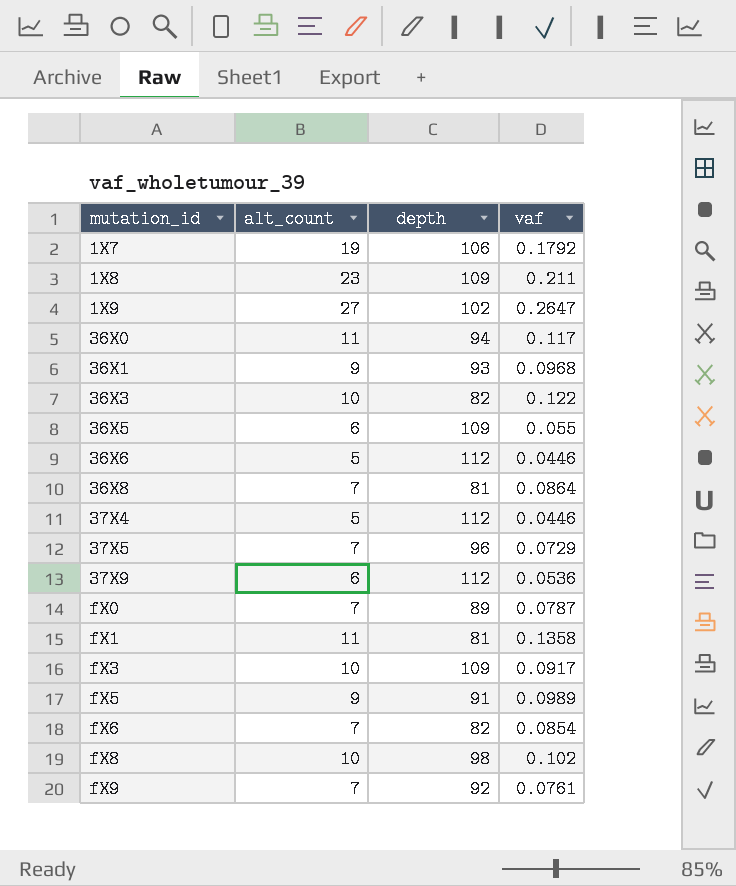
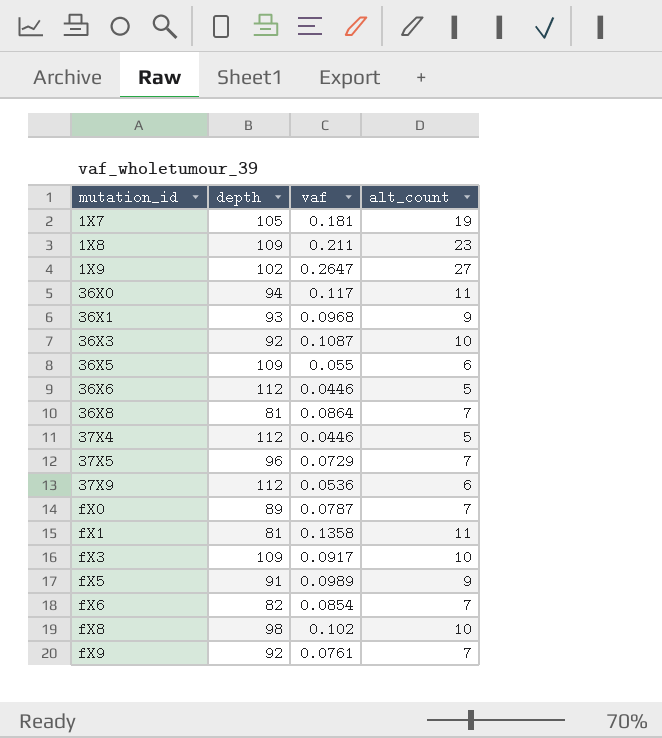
column alt_count | position: 2 -> 4
1X7 | depth: 106 -> 105
1X7 | vaf: 0.1792 -> 0.181
36X3 | depth: 82 -> 92
36X3 | vaf: 0.122 -> 0.1087

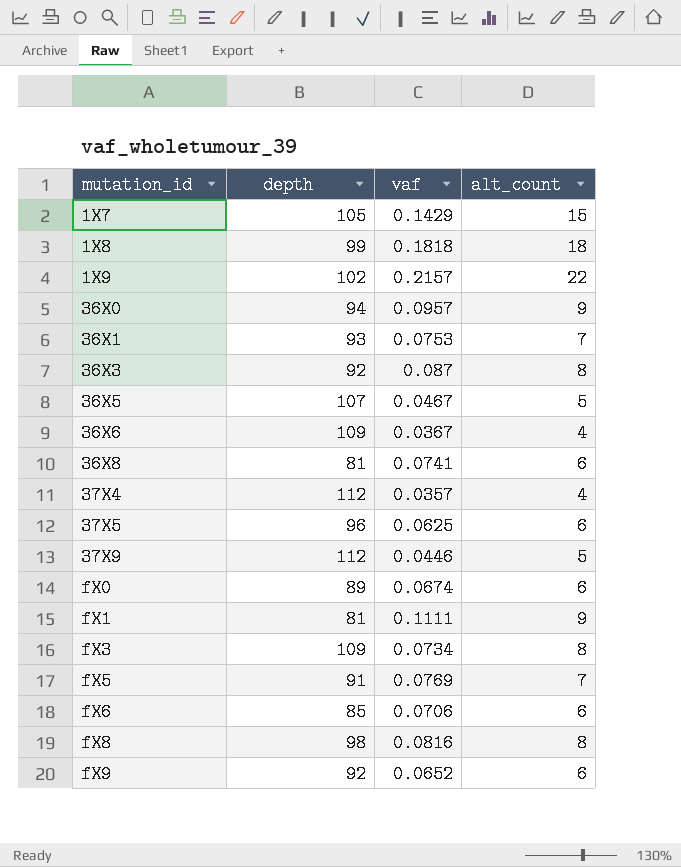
1X7 | vaf: 0.181 -> 0.1429
1X7 | alt_count: 19 -> 15
1X8 | depth: 109 -> 99
1X8 | vaf: 0.211 -> 0.1818
1X8 | alt_count: 23 -> 18
1X9 | vaf: 0.2647 -> 0.2157
1X9 | alt_count: 27 -> 22
36X0 | vaf: 0.117 -> 0.0957
36X0 | alt_count: 11 -> 9
36X1 | vaf: 0.0968 -> 0.0753
36X1 | alt_count: 9 -> 7
36X3 | vaf: 0.1087 -> 0.087
36X3 | alt_count: 10 -> 8
36X5 | depth: 109 -> 107
36X5 | vaf: 0.055 -> 0.0467
36X5 | alt_count: 6 -> 5
36X6 | depth: 112 -> 109
36X6 | vaf: 0.0446 -> 0.0367
36X6 | alt_count: 5 -> 4
36X8 | vaf: 0.0864 -> 0.0741
36X8 | alt_count: 7 -> 6
37X4 | vaf: 0.0446 -> 0.0357
37X4 | alt_count: 5 -> 4
37X5 | vaf: 0.0729 -> 0.0625
37X5 | alt_count: 7 -> 6
37X9 | vaf: 0.0536 -> 0.0446
37X9 | alt_count: 6 -> 5
fX0 | vaf: 0.0787 -> 0.0674
fX0 | alt_count: 7 -> 6
fX1 | vaf: 0.1358 -> 0.1111
fX1 | alt_count: 11 -> 9
fX3 | vaf: 0.0917 -> 0.0734
fX3 | alt_count: 10 -> 8
fX5 | vaf: 0.0989 -> 0.0769
fX5 | alt_count: 9 -> 7
fX6 | depth: 82 -> 85
fX6 | vaf: 0.0854 -> 0.0706
fX6 | alt_count: 7 -> 6
fX8 | vaf: 0.102 -> 0.0816
fX8 | alt_count: 10 -> 8
fX9 | vaf: 0.0761 -> 0.0652
fX9 | alt_count: 7 -> 6

